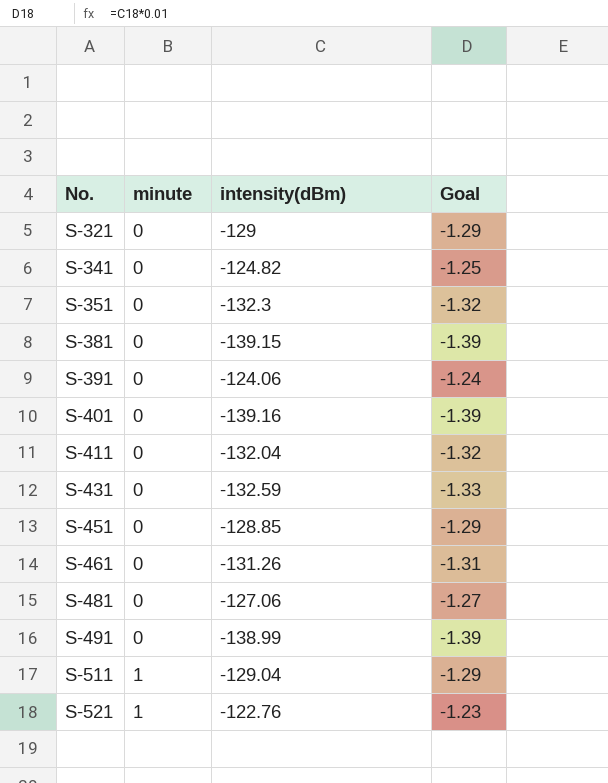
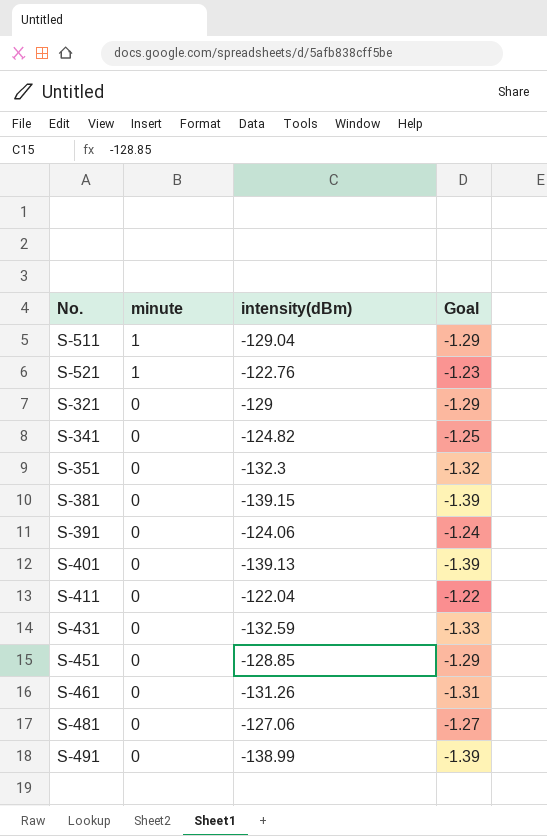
row order: No. ascending -> minute descending
S-401 | intensity(dBm): -139.16 -> -139.13
S-411 | intensity(dBm): -132.04 -> -122.04
S-411 | Goal: -1.32 -> -1.22

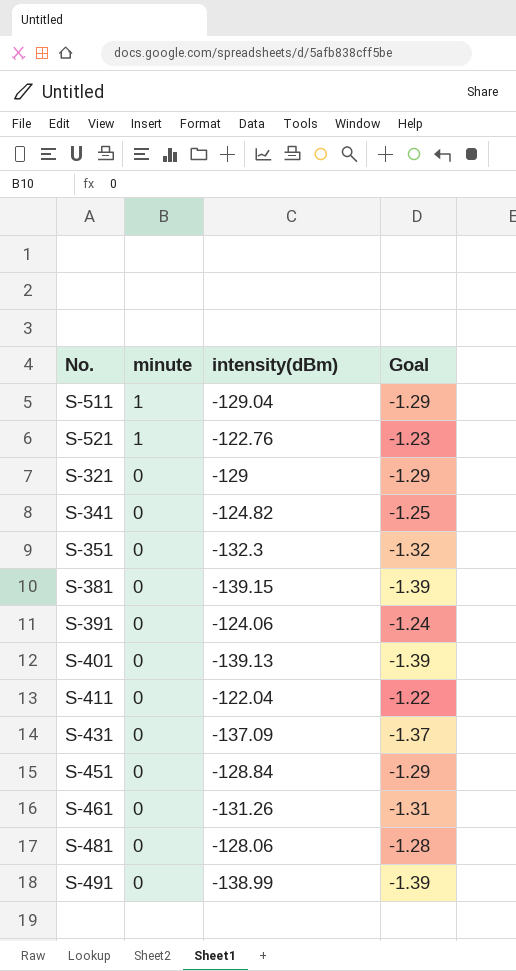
S-431 | intensity(dBm): -132.59 -> -137.09
S-431 | Goal: -1.33 -> -1.37
S-451 | intensity(dBm): -128.85 -> -128.84
S-481 | intensity(dBm): -127.06 -> -128.06
S-481 | Goal: -1.27 -> -1.28

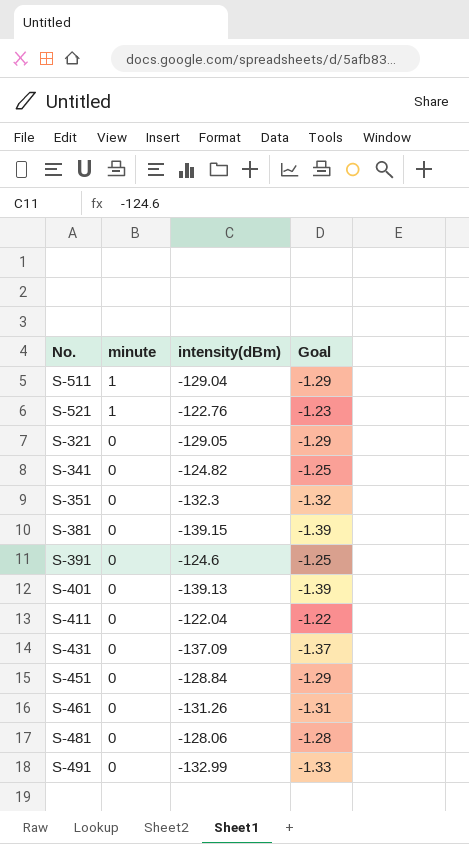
S-321 | intensity(dBm): -129 -> -129.05
S-391 | intensity(dBm): -124.06 -> -124.6
S-391 | Goal: -1.24 -> -1.25
S-491 | intensity(dBm): -138.99 -> -132.99
S-491 | Goal: -1.39 -> -1.33

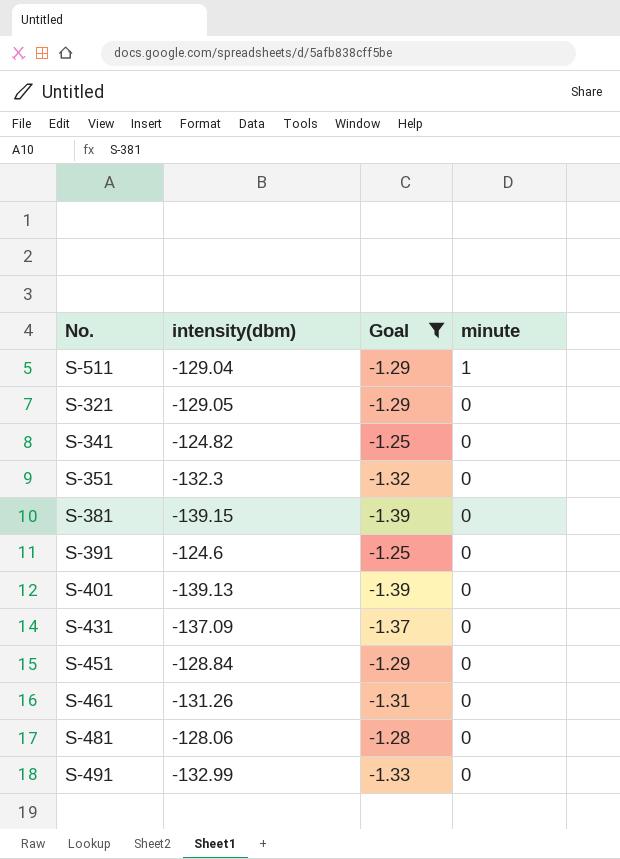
filter: none -> Goal <= -1.25
column name: intensity(dBm) -> intensity(dbm)
column minute | position: 2 -> 4

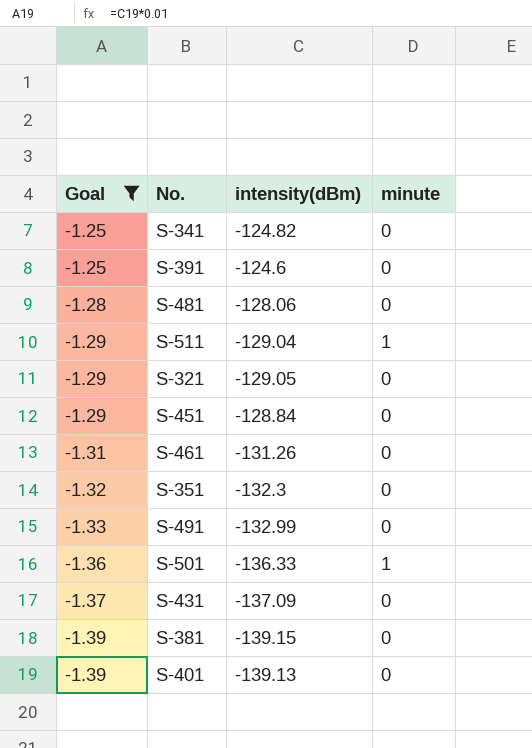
row order: minute descending -> Goal descending
column Goal | position: 3 -> 1
column name: intensity(dbm) -> intensity(dBm)
row S-501: none -> -1.36 | -136.33 | 1

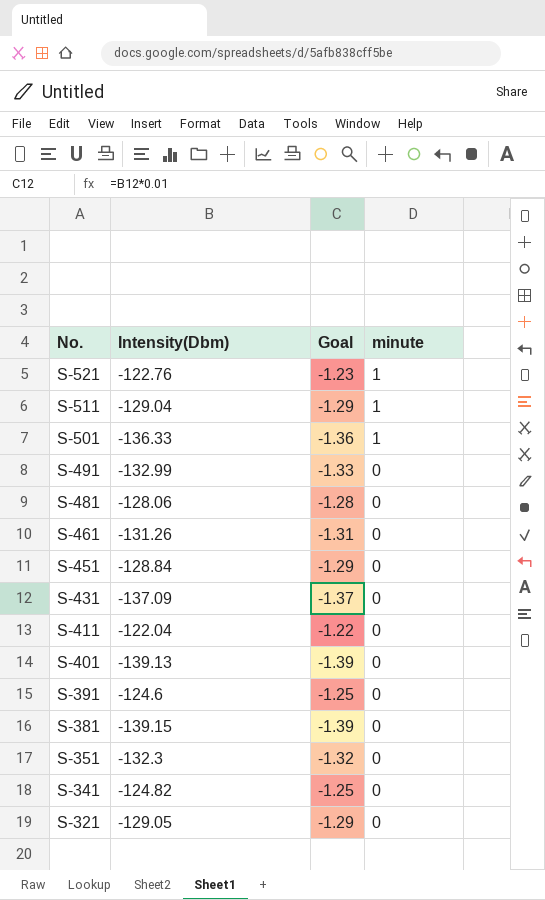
filter: Goal <= -1.25 -> none
row order: Goal descending -> No. descending
column name: intensity(dBm) -> Intensity(Dbm)
column Goal | position: 1 -> 3

